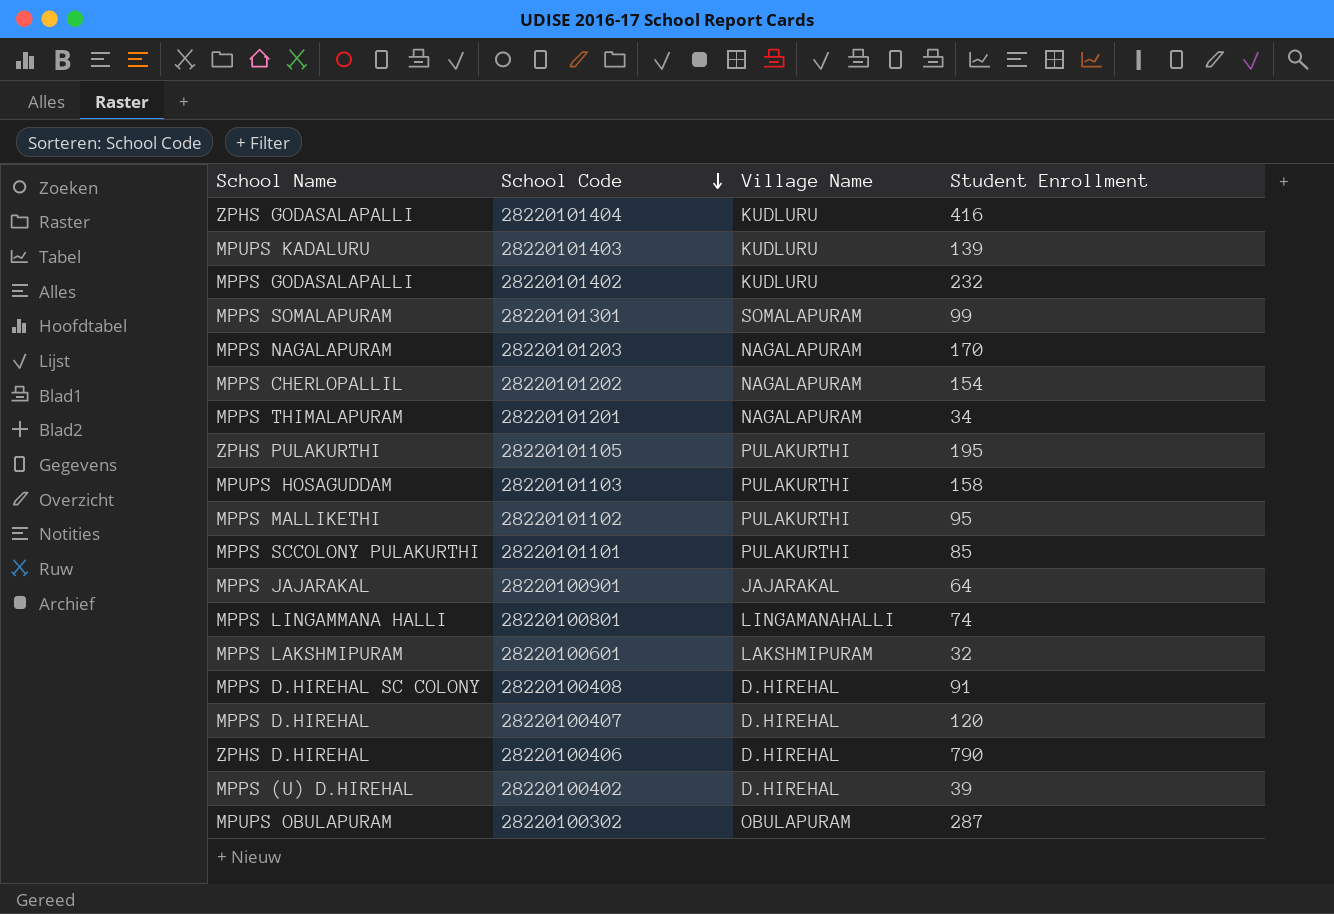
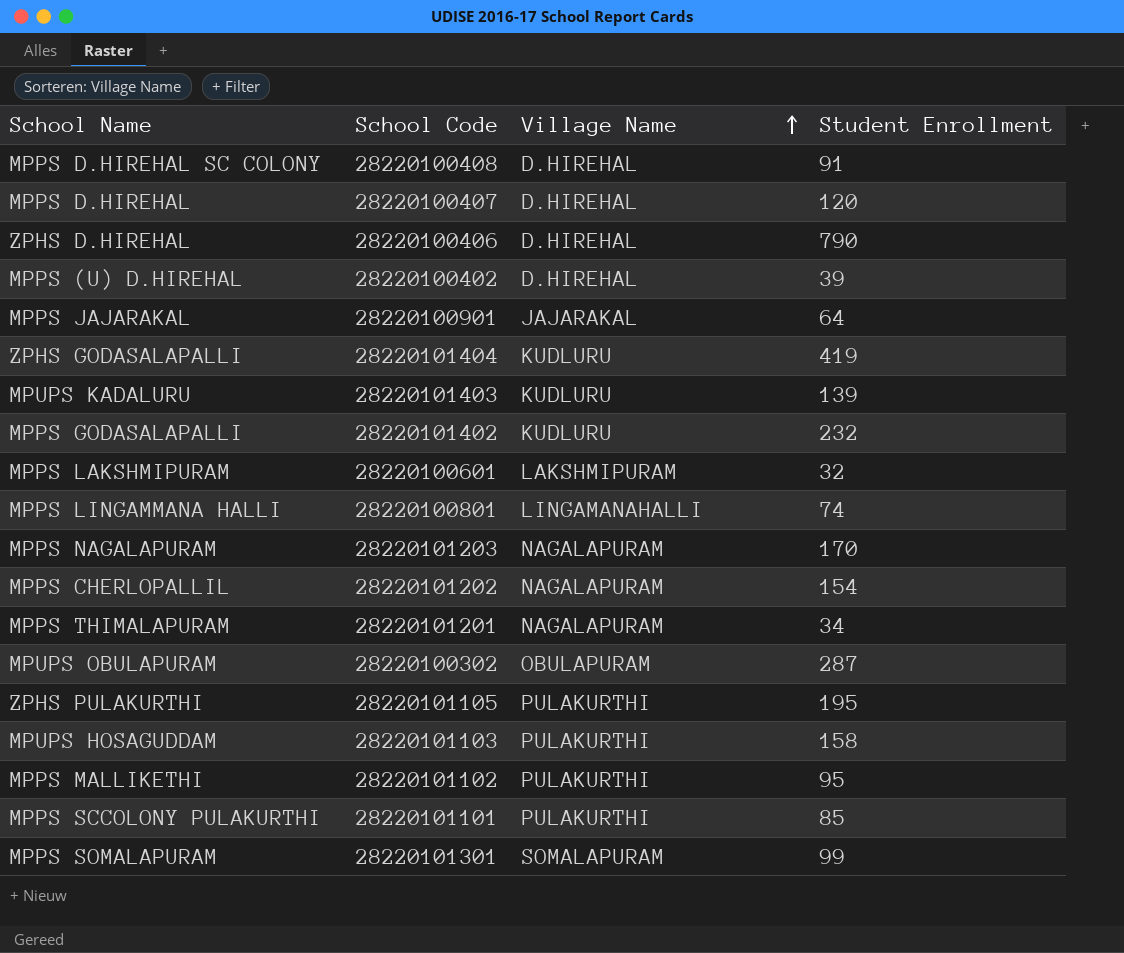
row order: School Code descending -> Village Name ascending
ZPHS GODASALAPALLI | Student Enrollment: 416 -> 419

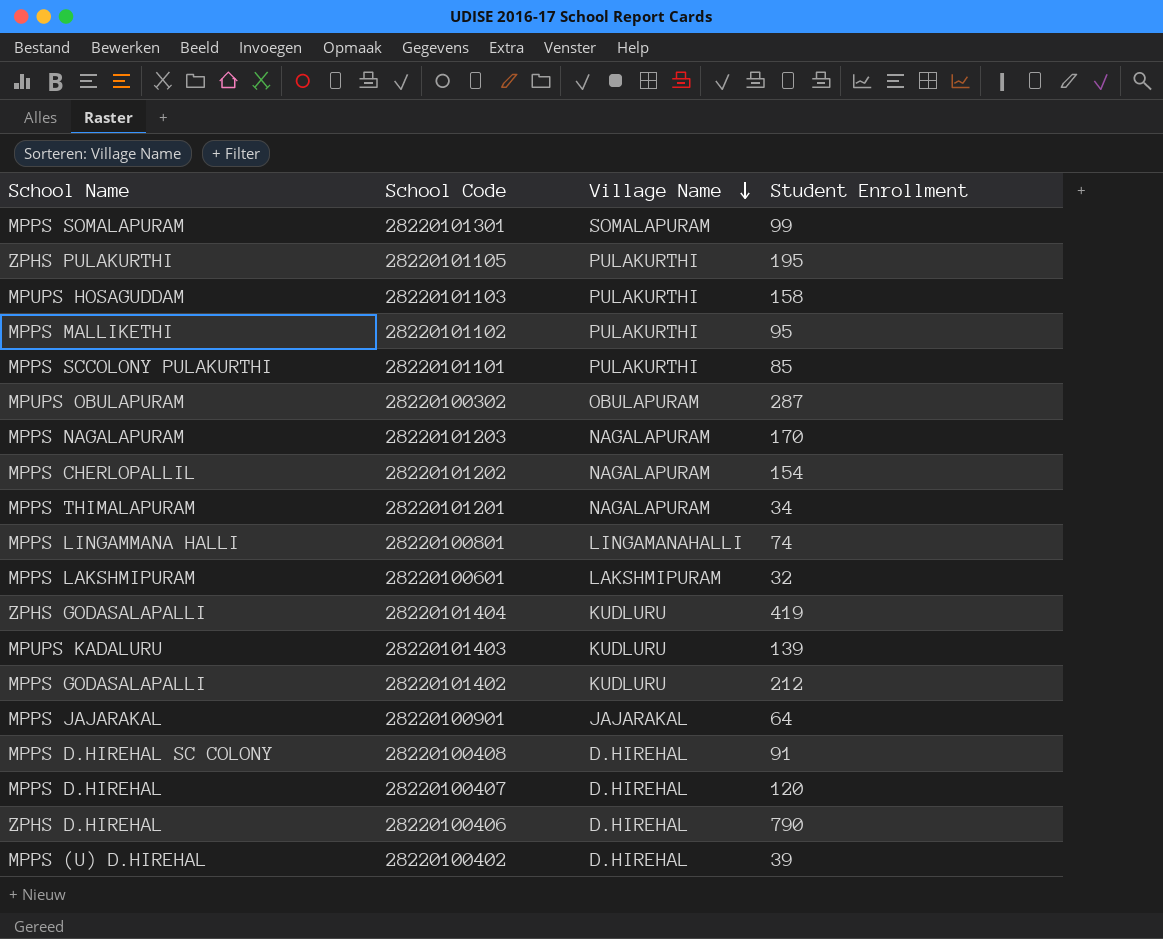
row order: Village Name ascending -> Village Name descending
MPPS GODASALAPALLI | Student Enrollment: 232 -> 212

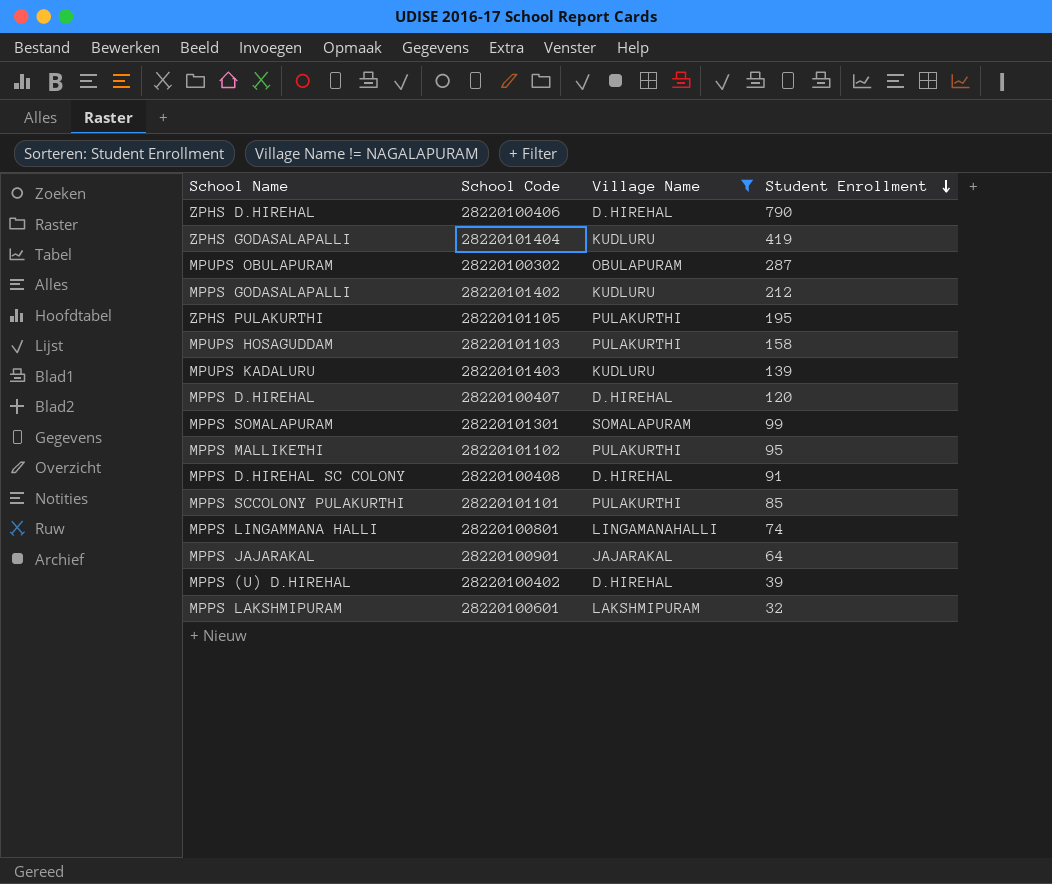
filter: none -> Village Name != NAGALAPURAM
row order: Village Name descending -> Student Enrollment descending

